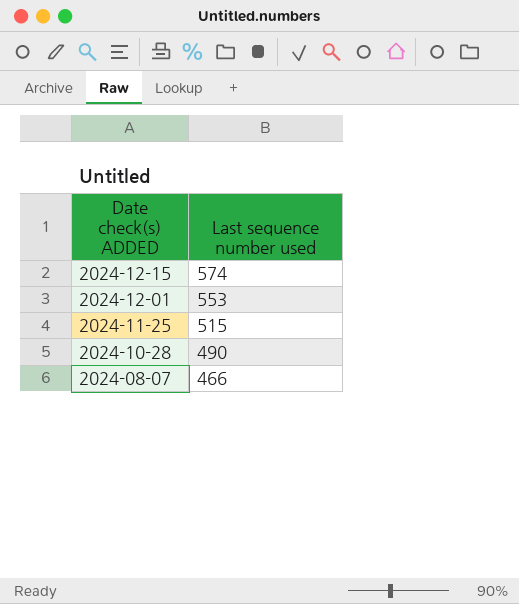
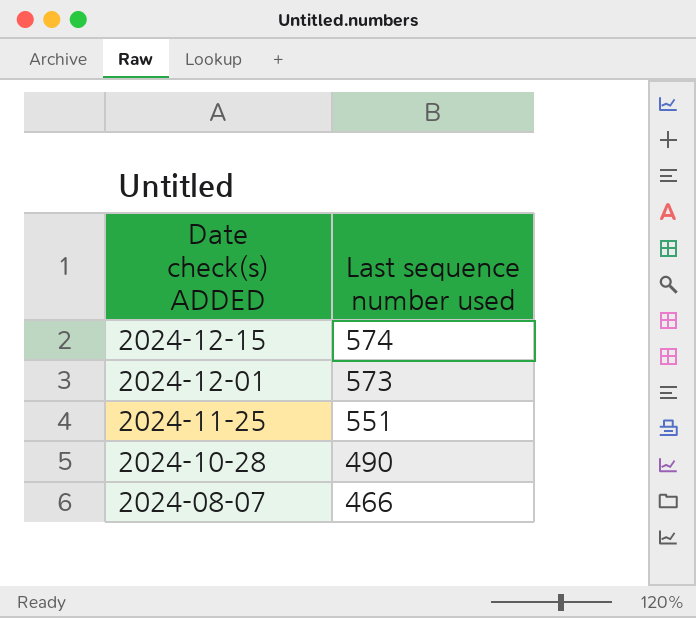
2024-12-01 | Last sequence number used: 553 -> 573
2024-11-25 | Last sequence number used: 515 -> 551

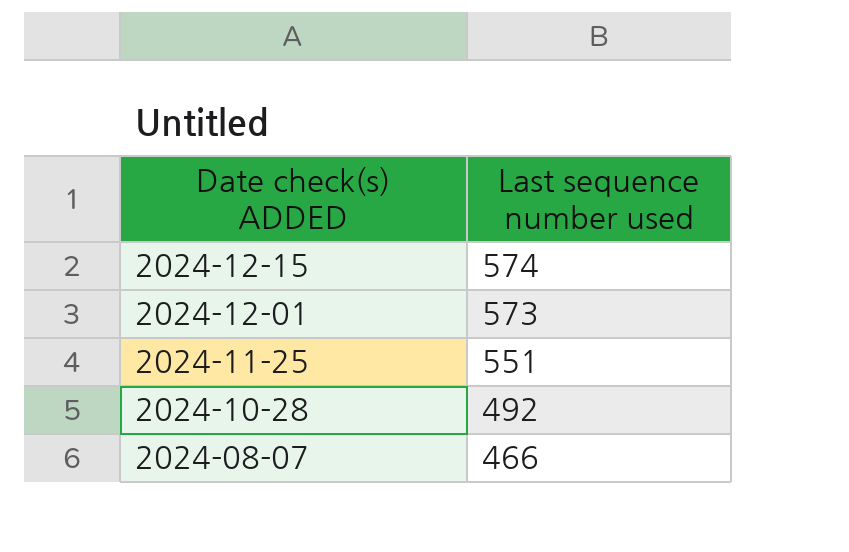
2024-10-28 | Last sequence number used: 490 -> 492

